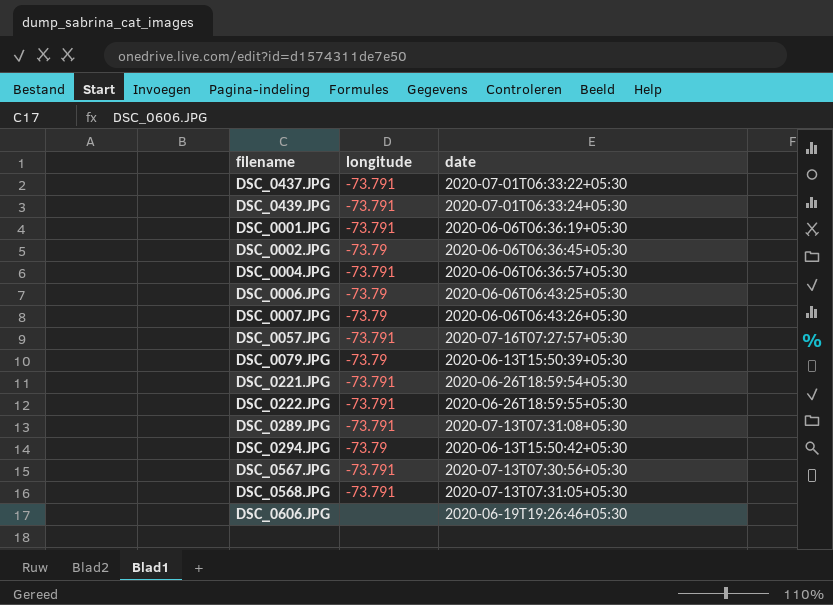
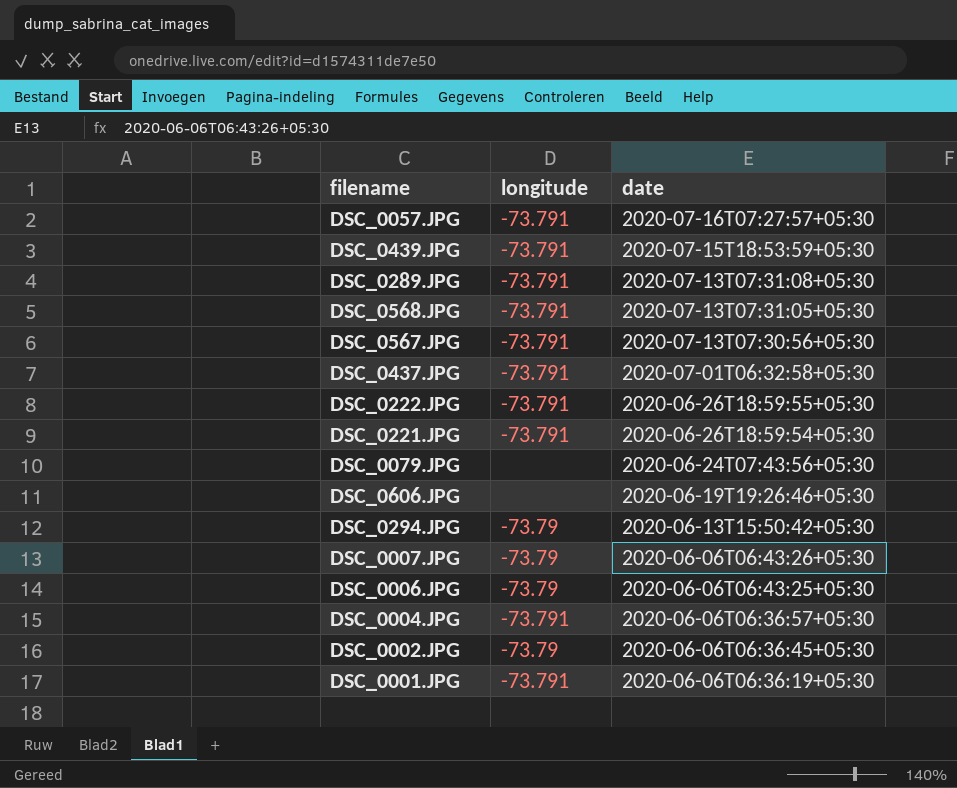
row order: none -> date descending
DSC_0439.JPG | date: 2020-07-01T06:33:24+05:30 -> 2020-07-15T18:53:59+05:30
DSC_0437.JPG | date: 2020-07-01T06:33:22+05:30 -> 2020-07-01T06:32:58+05:30
DSC_0079.JPG | longitude: -73.79 -> none
DSC_0079.JPG | date: 2020-06-13T15:50:39+05:30 -> 2020-06-24T07:43:56+05:30

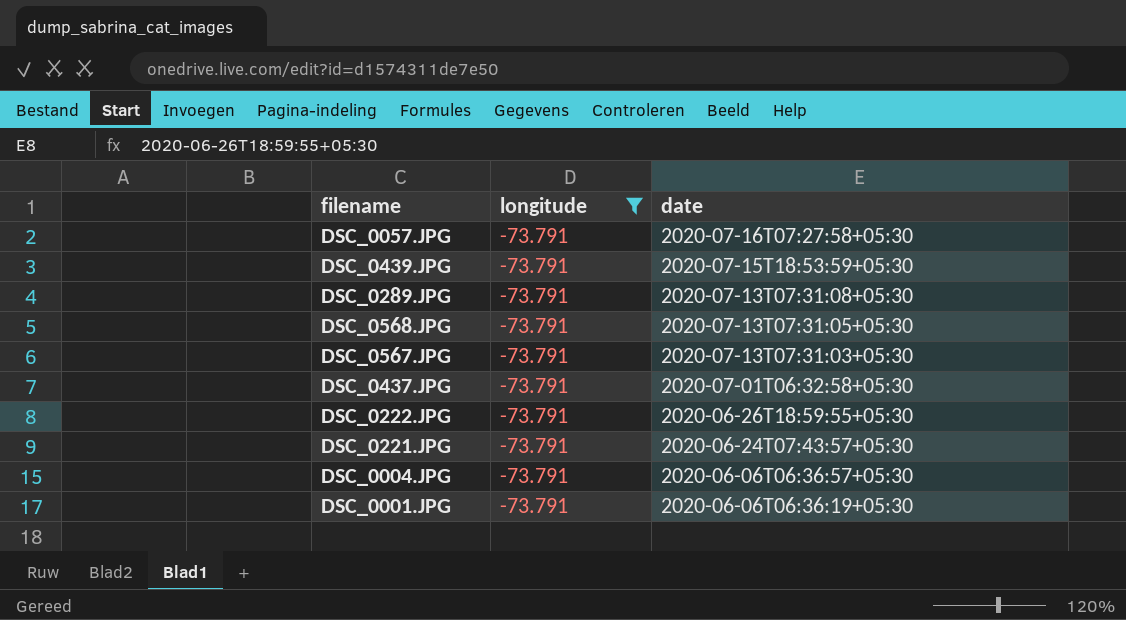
filter: none -> longitude = -73.791
DSC_0057.JPG | date: 2020-07-16T07:27:57+05:30 -> 2020-07-16T07:27:58+05:30
DSC_0567.JPG | date: 2020-07-13T07:30:56+05:30 -> 2020-07-13T07:31:03+05:30
DSC_0221.JPG | date: 2020-06-26T18:59:54+05:30 -> 2020-06-24T07:43:57+05:30

